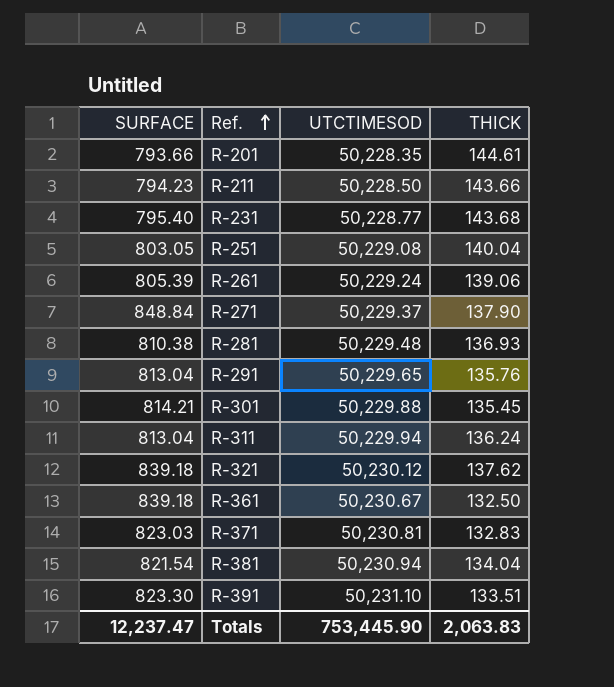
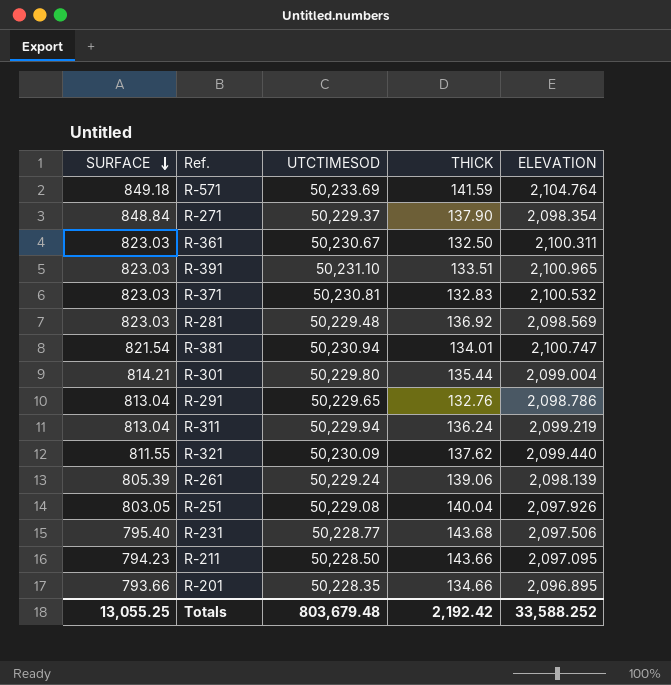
row order: Ref. ascending -> SURFACE descending
column ELEVATION | position: none -> 5
row R-571: none -> 849.18 | 50,233.69 | 141.59 | 2,104.764
R-361 | SURFACE: 839.18 -> 823.03
R-391 | SURFACE: 823.30 -> 823.03
R-281 | SURFACE: 810.38 -> 823.03
R-281 | THICK: 136.93 -> 136.92
R-381 | THICK: 134.04 -> 134.01
R-301 | UTCTIMESOD: 50,229.88 -> 50,229.80
R-301 | THICK: 135.45 -> 135.44
R-291 | THICK: 135.76 -> 132.76
R-321 | SURFACE: 839.18 -> 811.55
R-321 | UTCTIMESOD: 50,230.12 -> 50,230.09
R-201 | THICK: 144.61 -> 134.66
Totals | SURFACE: 12,237.47 -> 13,055.25
Totals | UTCTIMESOD: 753,445.90 -> 803,679.48
Totals | THICK: 2,063.83 -> 2,192.42

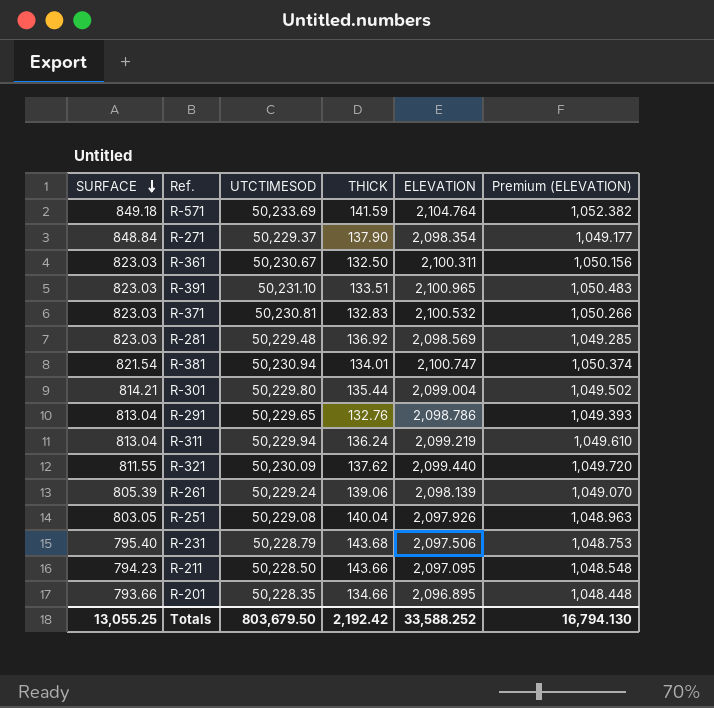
column Premium (ELEVATION) | formula: none -> [ELEVATION] * 0.5
R-231 | UTCTIMESOD: 50,228.77 -> 50,228.79
Totals | UTCTIMESOD: 803,679.48 -> 803,679.50

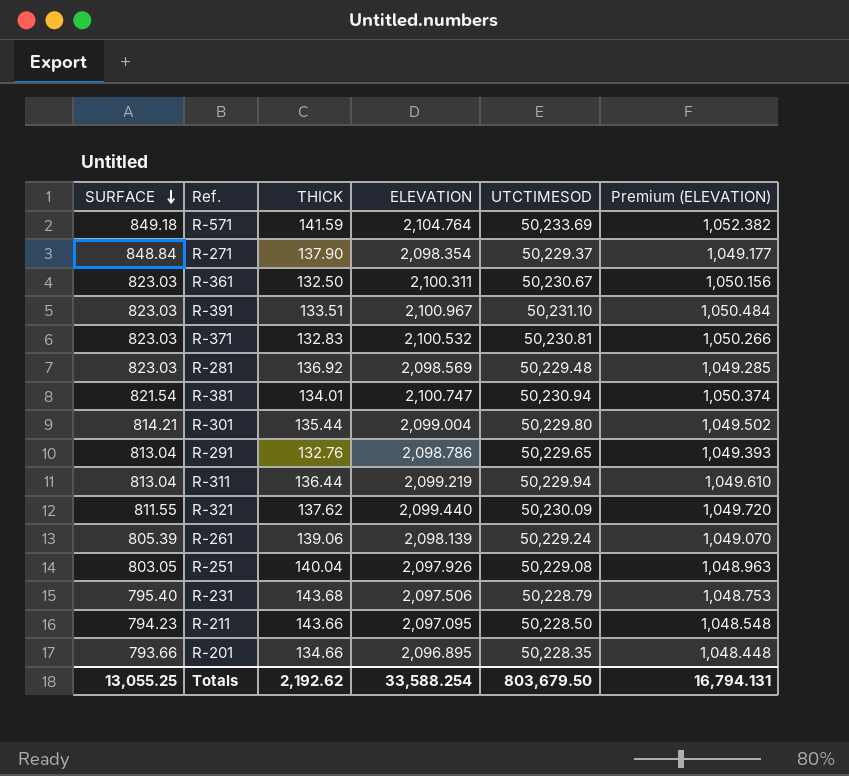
column UTCTIMESOD | position: 3 -> 5
R-391 | ELEVATION: 2,100.965 -> 2,100.967
R-391 | Premium (ELEVATION): 1,050.483 -> 1,050.484
R-311 | THICK: 136.24 -> 136.44
Totals | THICK: 2,192.42 -> 2,192.62
Totals | ELEVATION: 33,588.252 -> 33,588.254
Totals | Premium (ELEVATION): 16,794.130 -> 16,794.131

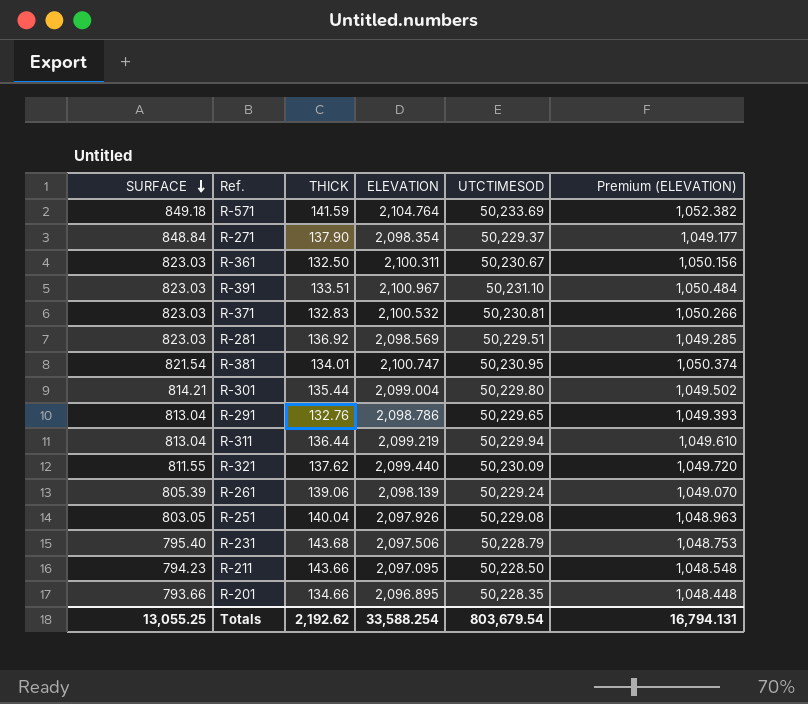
R-281 | UTCTIMESOD: 50,229.48 -> 50,229.51
R-381 | UTCTIMESOD: 50,230.94 -> 50,230.95
Totals | UTCTIMESOD: 803,679.50 -> 803,679.54

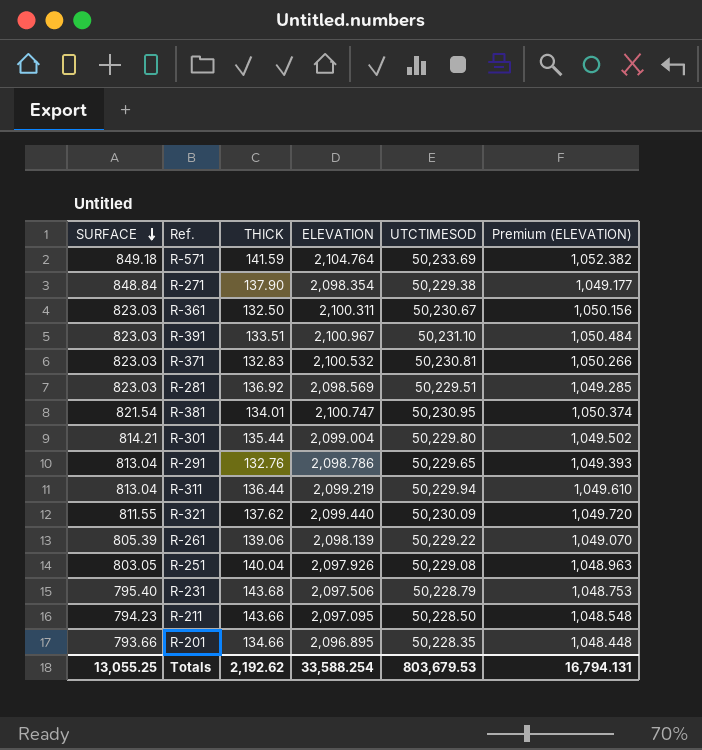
R-271 | UTCTIMESOD: 50,229.37 -> 50,229.38
R-261 | UTCTIMESOD: 50,229.24 -> 50,229.22
Totals | UTCTIMESOD: 803,679.54 -> 803,679.53

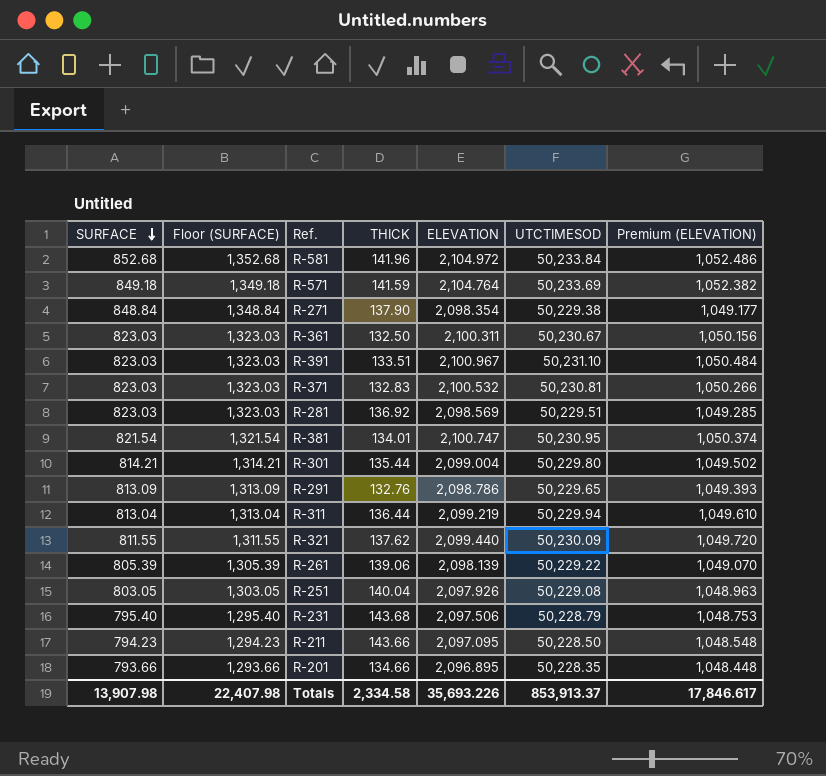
column Floor (SURFACE) | formula: none -> [SURFACE] + 500
row R-581: none -> 852.68 | 1,352.68 | 141.96 | 2,104.972 | 50,233.84 | 1,052.486
R-291 | SURFACE: 813.04 -> 813.09
Totals | SURFACE: 13,055.25 -> 13,907.98
Totals | THICK: 2,192.62 -> 2,334.58
Totals | ELEVATION: 33,588.254 -> 35,693.226
Totals | UTCTIMESOD: 803,679.53 -> 853,913.37
Totals | Premium (ELEVATION): 16,794.131 -> 17,846.617

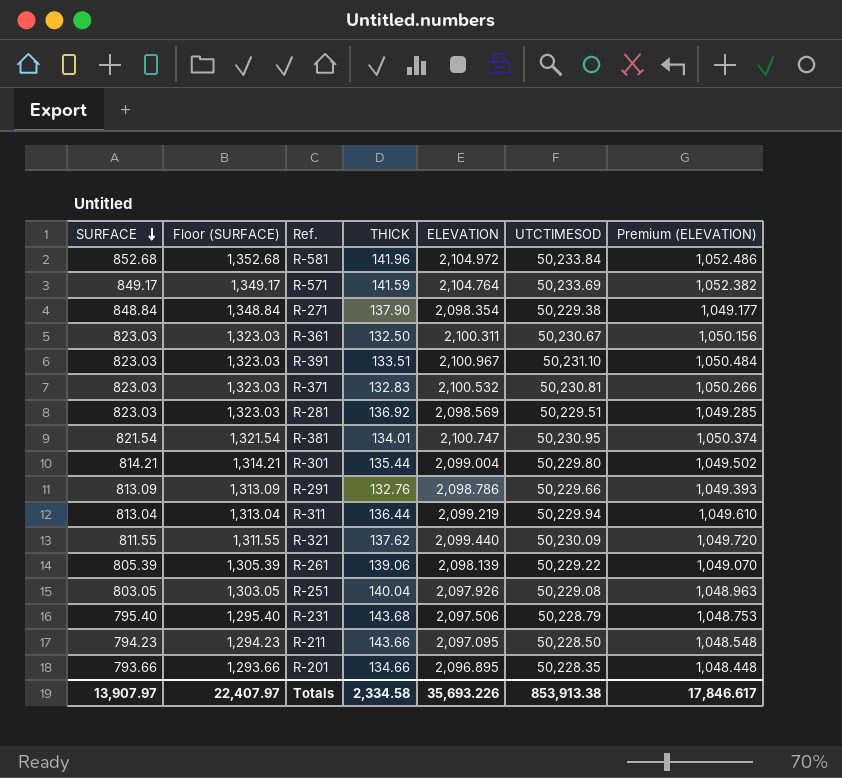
R-571 | SURFACE: 849.18 -> 849.17
R-571 | Floor (SURFACE): 1,349.18 -> 1,349.17
R-291 | UTCTIMESOD: 50,229.65 -> 50,229.66
Totals | SURFACE: 13,907.98 -> 13,907.97
Totals | Floor (SURFACE): 22,407.98 -> 22,407.97
Totals | UTCTIMESOD: 853,913.37 -> 853,913.38

